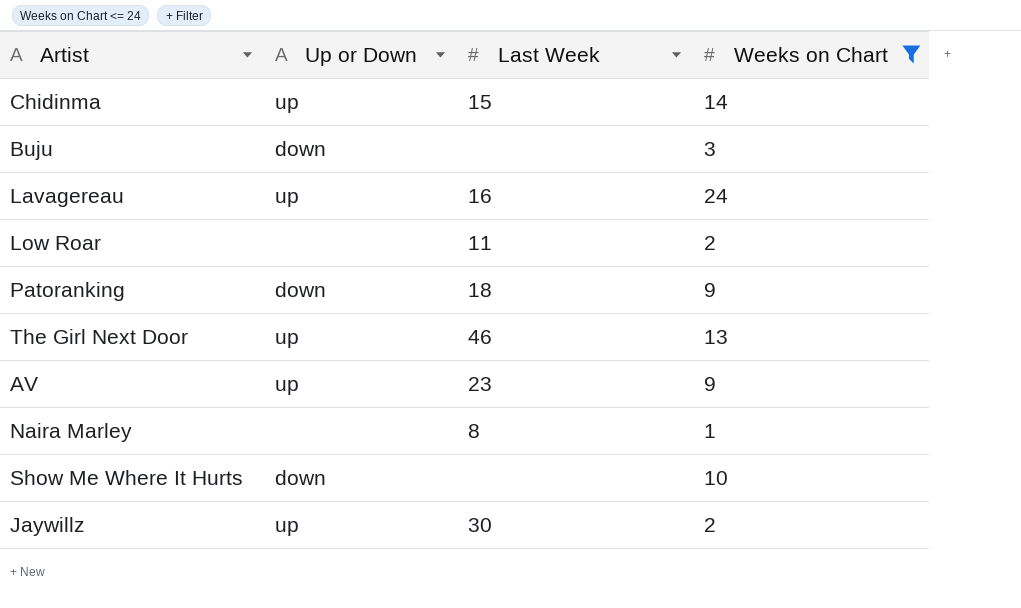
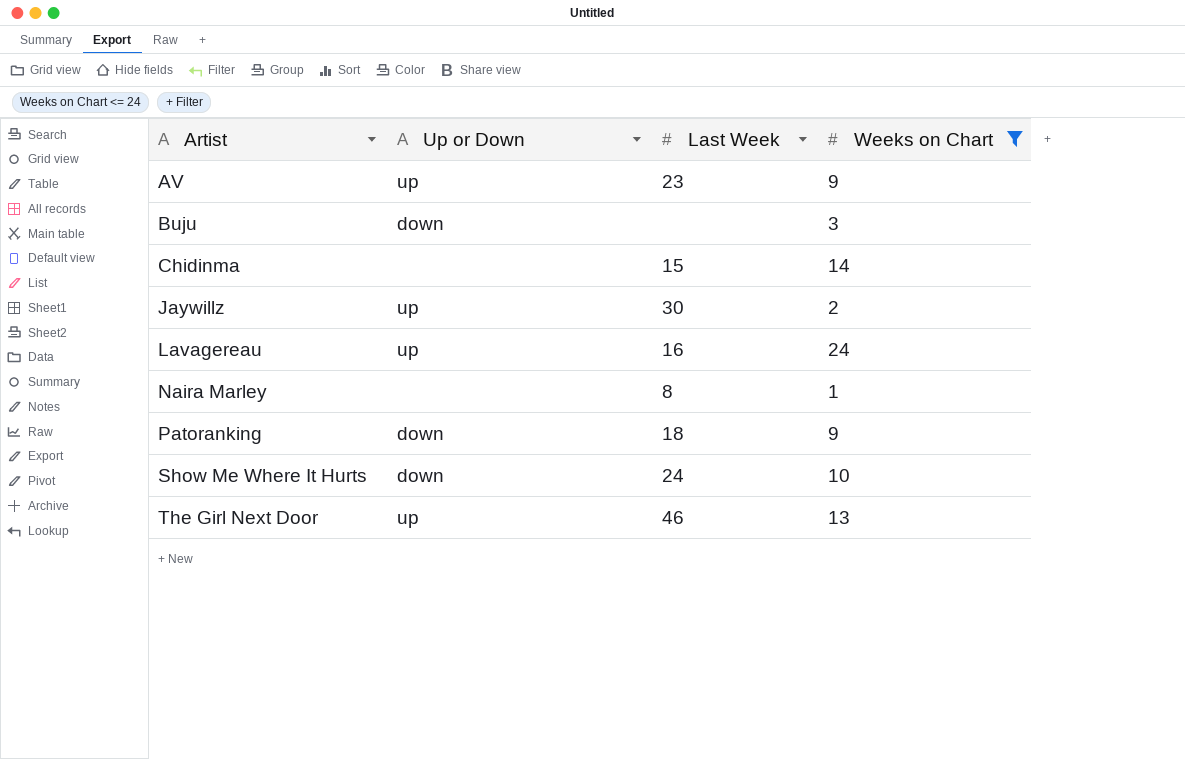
row order: none -> Artist ascending
row Low Roar: none | 11 | 2 -> none
Chidinma | Up or Down: up -> none
Show Me Where It Hurts | Last Week: none -> 24

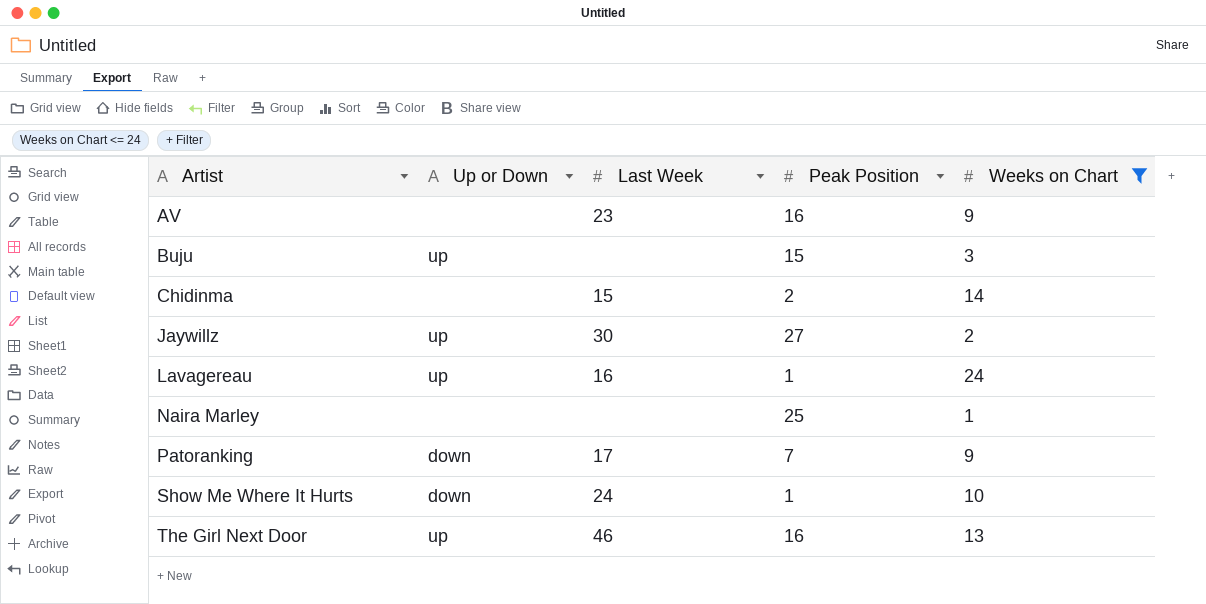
column Peak Position | position: none -> 4
AV | Up or Down: up -> none
Buju | Up or Down: down -> up
Naira Marley | Last Week: 8 -> none
Patoranking | Last Week: 18 -> 17

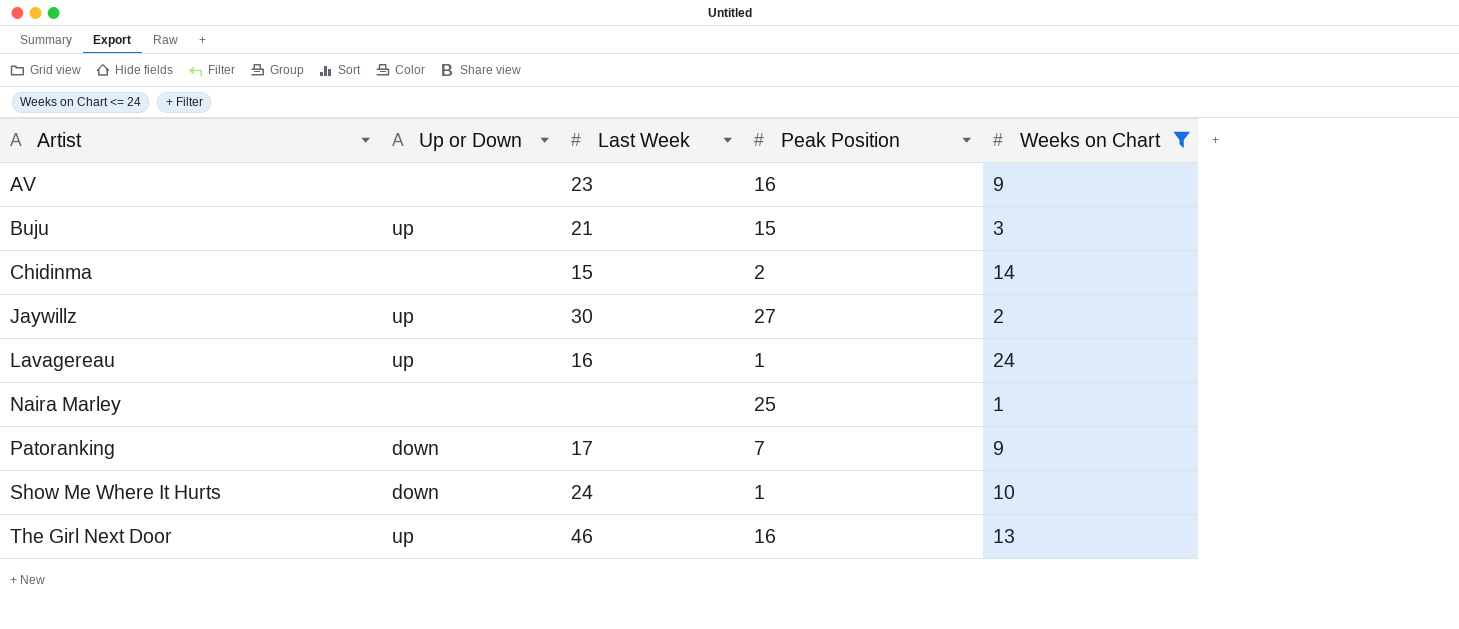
Buju | Last Week: none -> 21

